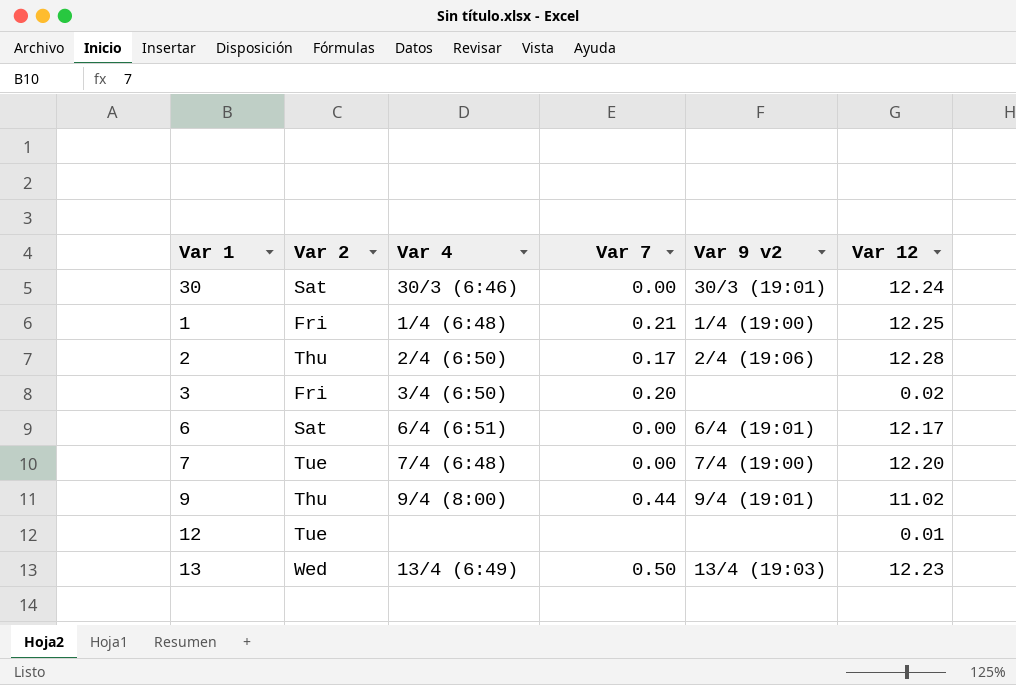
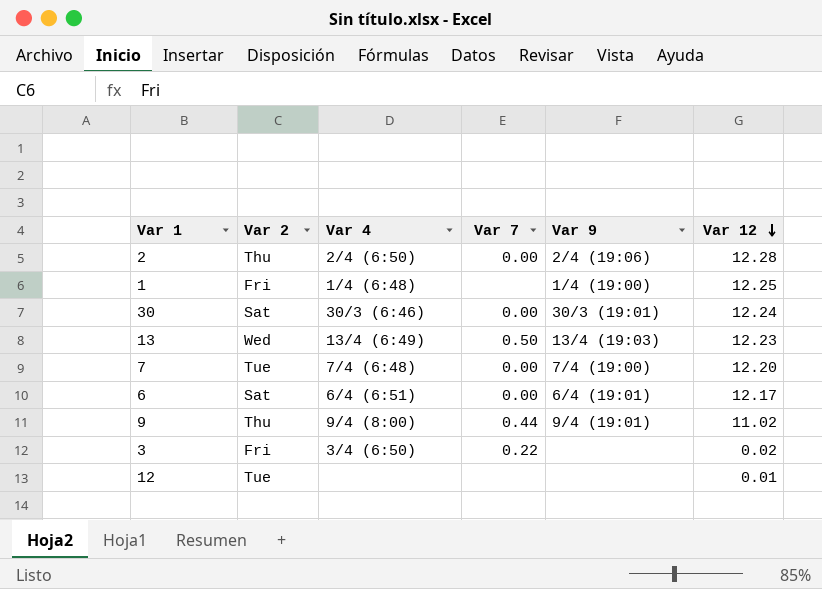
row order: none -> Var 12 descending
column name: Var 9 v2 -> Var 9
2 | Var 7: 0.17 -> 0.00
1 | Var 7: 0.21 -> none
3 | Var 7: 0.20 -> 0.22

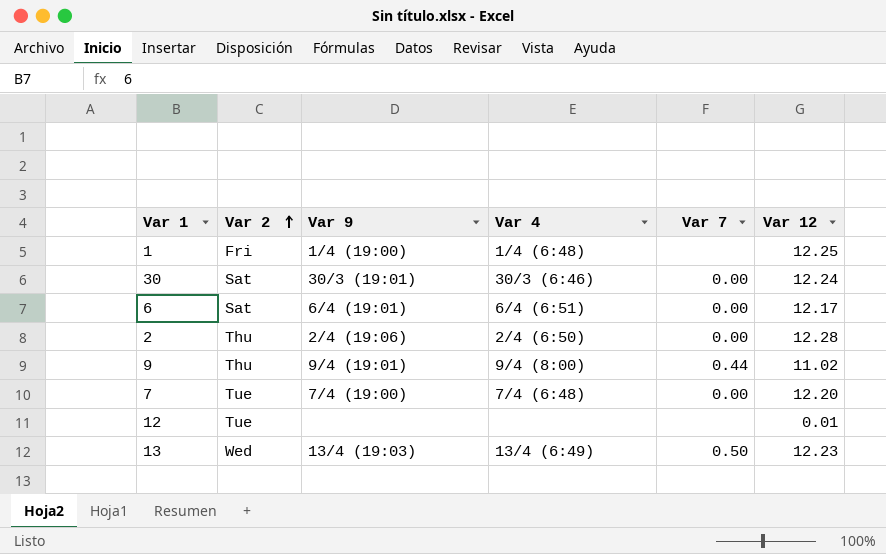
row order: Var 12 descending -> Var 2 ascending
column Var 9 | position: 5 -> 3
row 3: Fri | 3/4 (6:50) | 0.22 | none | 0.02 -> none

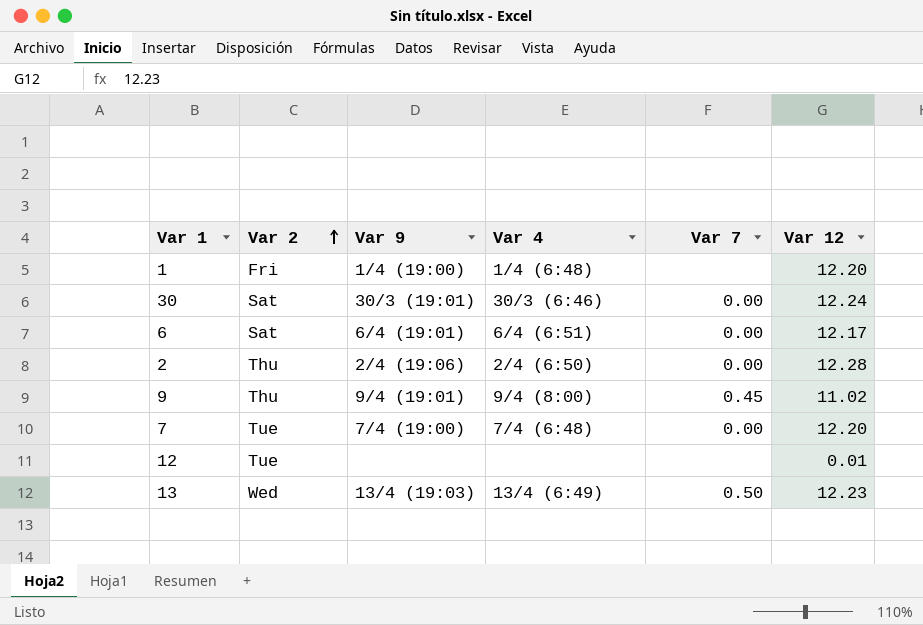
1 | Var 12: 12.25 -> 12.20
9 | Var 7: 0.44 -> 0.45

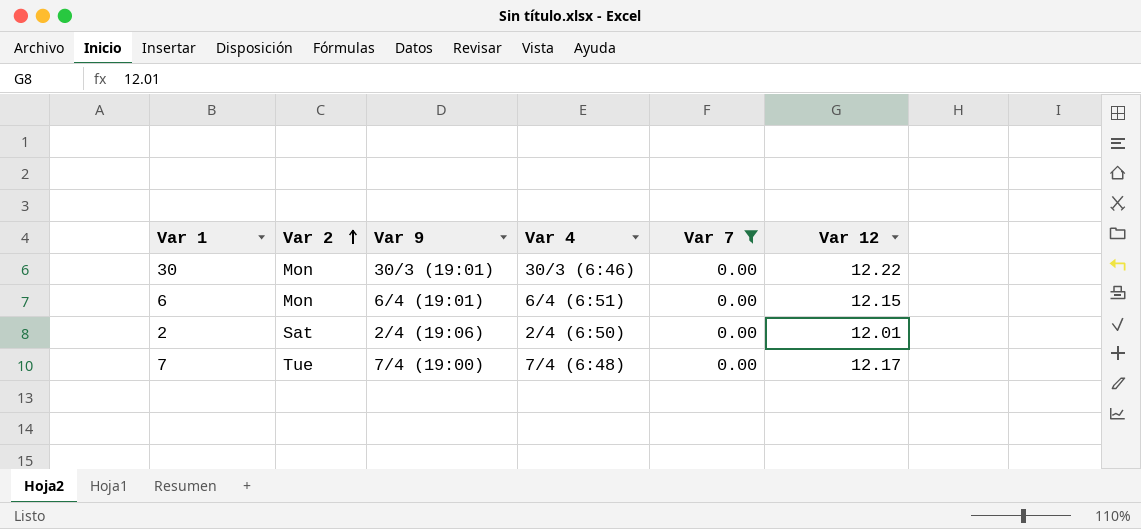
filter: none -> Var 7 = 0.00
30 | Var 2: Sat -> Mon
30 | Var 12: 12.24 -> 12.22
6 | Var 2: Sat -> Mon
6 | Var 12: 12.17 -> 12.15
2 | Var 2: Thu -> Sat
2 | Var 12: 12.28 -> 12.01
7 | Var 12: 12.20 -> 12.17

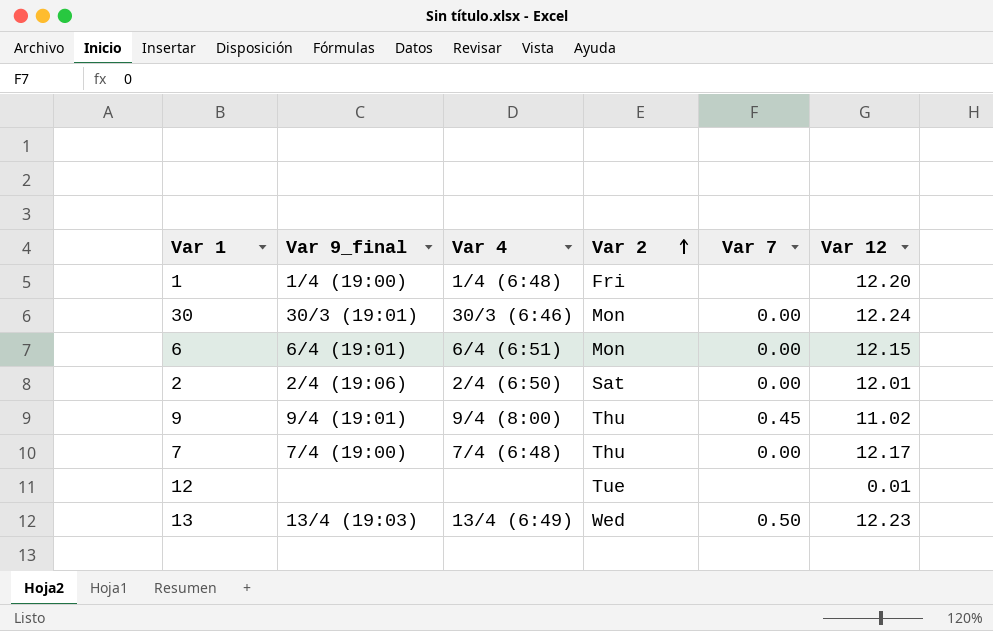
filter: Var 7 = 0.00 -> none
column name: Var 9 -> Var 9_final
column Var 2 | position: 2 -> 4
30 | Var 12: 12.22 -> 12.24
7 | Var 2: Tue -> Thu

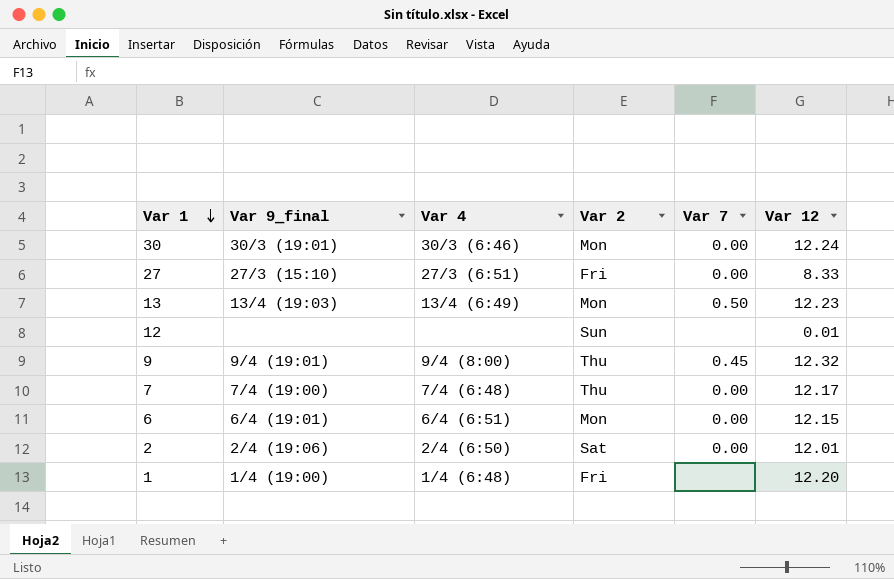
row order: Var 2 ascending -> Var 1 descending
row 27: none -> 27/3 (15:10) | 27/3 (6:51) | Fri | 0.00 | 8.33
13 | Var 2: Wed -> Mon
12 | Var 2: Tue -> Sun
9 | Var 12: 11.02 -> 12.32

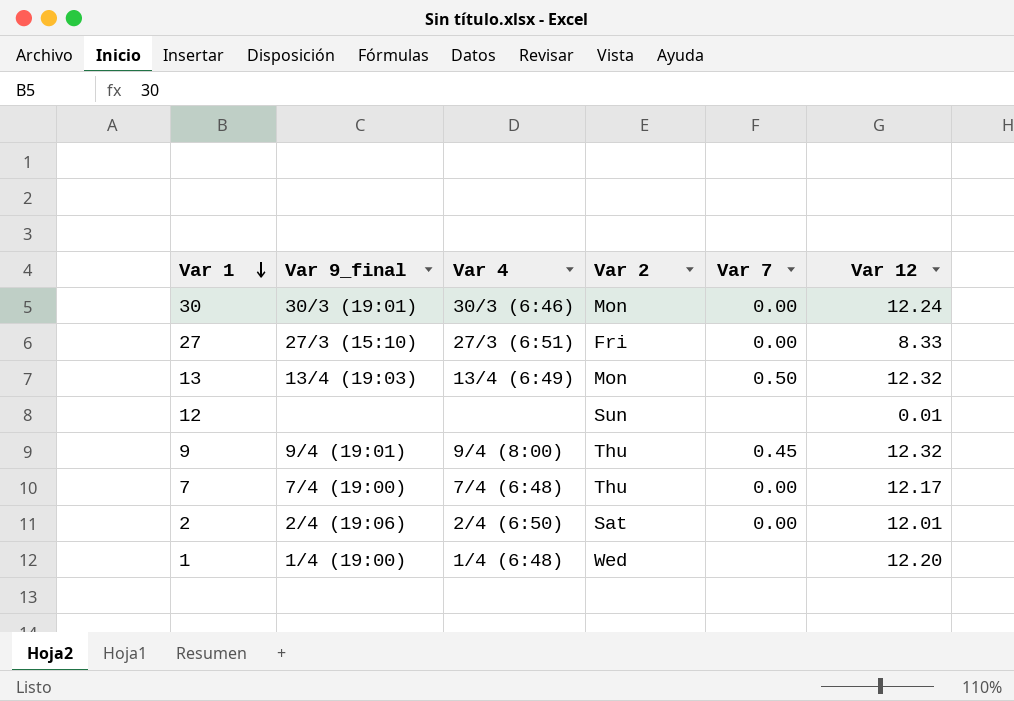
row 6: 6/4 (19:01) | 6/4 (6:51) | Mon | 0.00 | 12.15 -> none
13 | Var 12: 12.23 -> 12.32
1 | Var 2: Fri -> Wed

